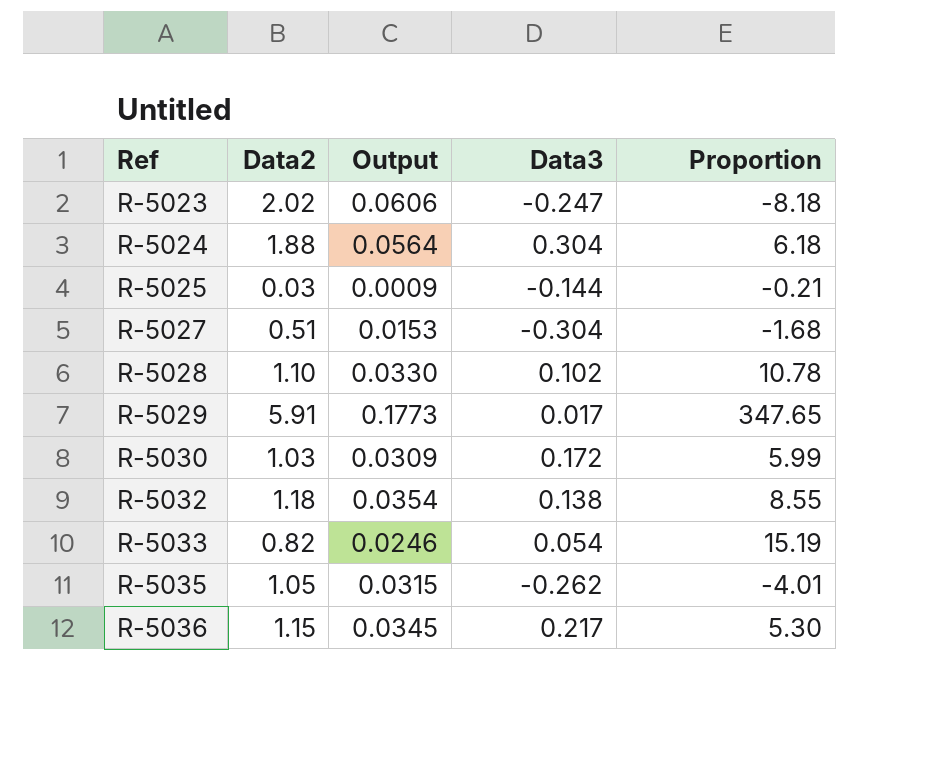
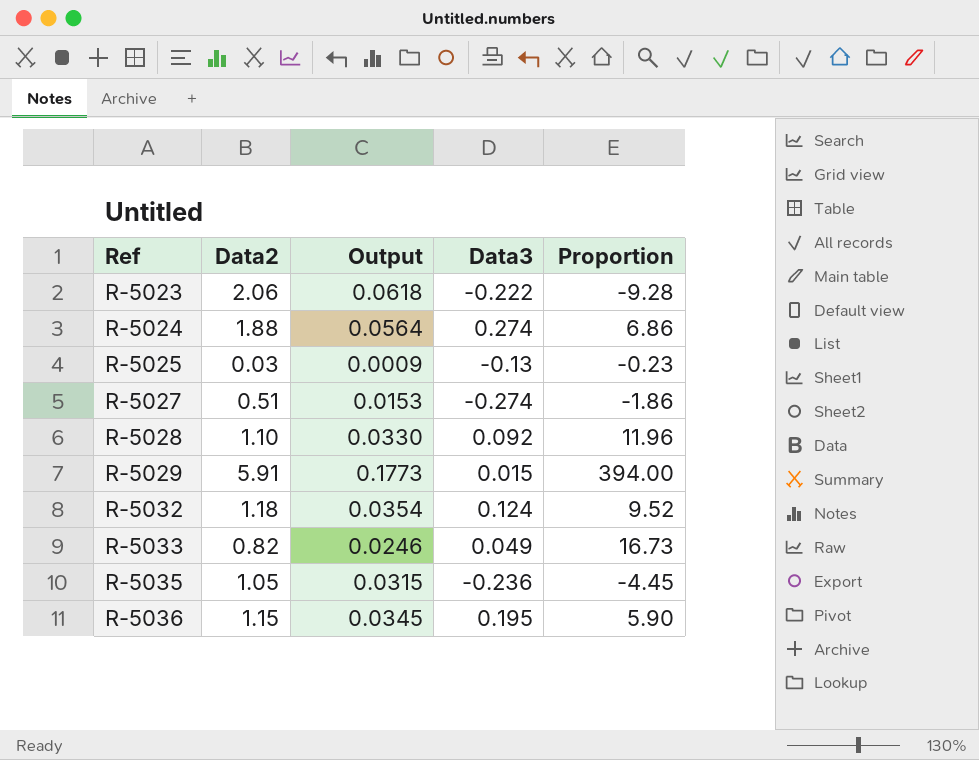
row R-5030: 1.03 | 0.0309 | 0.172 | 5.99 -> none
R-5023 | Data2: 2.02 -> 2.06
R-5023 | Output: 0.0606 -> 0.0618
R-5023 | Data3: -0.247 -> -0.222
R-5023 | Proportion: -8.18 -> -9.28
R-5024 | Data3: 0.304 -> 0.274
R-5024 | Proportion: 6.18 -> 6.86
R-5025 | Data3: -0.144 -> -0.13
R-5025 | Proportion: -0.21 -> -0.23
R-5027 | Data3: -0.304 -> -0.274
R-5027 | Proportion: -1.68 -> -1.86
R-5028 | Data3: 0.102 -> 0.092
R-5028 | Proportion: 10.78 -> 11.96
R-5029 | Data3: 0.017 -> 0.015
R-5029 | Proportion: 347.65 -> 394.00
R-5032 | Data3: 0.138 -> 0.124
R-5032 | Proportion: 8.55 -> 9.52
R-5033 | Data3: 0.054 -> 0.049
R-5033 | Proportion: 15.19 -> 16.73
R-5035 | Data3: -0.262 -> -0.236
R-5035 | Proportion: -4.01 -> -4.45
R-5036 | Data3: 0.217 -> 0.195
R-5036 | Proportion: 5.30 -> 5.90

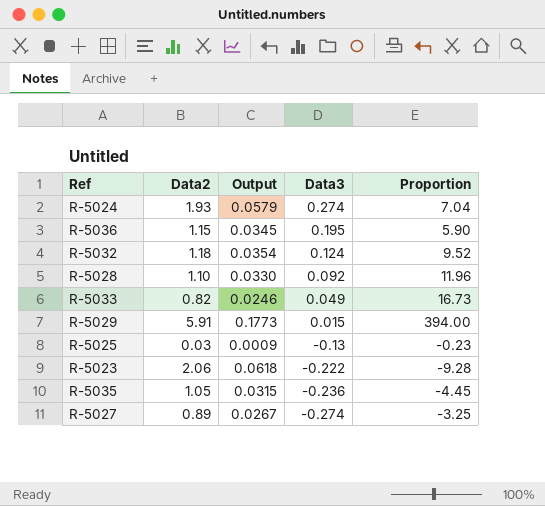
row order: Ref ascending -> Data3 descending
R-5024 | Data2: 1.88 -> 1.93
R-5024 | Output: 0.0564 -> 0.0579
R-5024 | Proportion: 6.86 -> 7.04
R-5027 | Data2: 0.51 -> 0.89
R-5027 | Output: 0.0153 -> 0.0267
R-5027 | Proportion: -1.86 -> -3.25

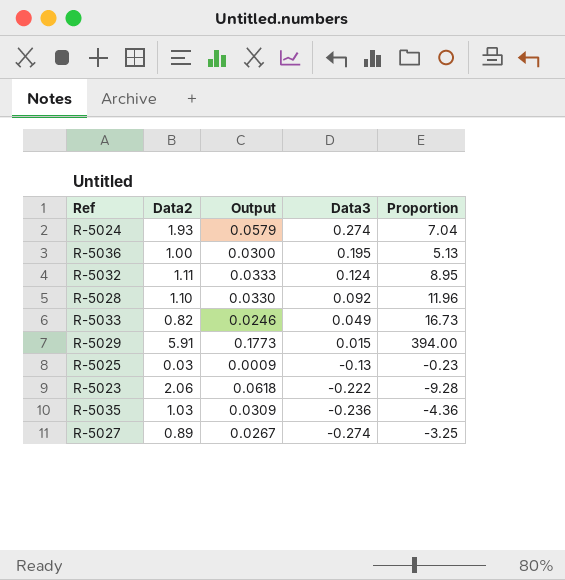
R-5036 | Data2: 1.15 -> 1.00
R-5036 | Output: 0.0345 -> 0.0300
R-5036 | Proportion: 5.90 -> 5.13
R-5032 | Data2: 1.18 -> 1.11
R-5032 | Output: 0.0354 -> 0.0333
R-5032 | Proportion: 9.52 -> 8.95
R-5035 | Data2: 1.05 -> 1.03
R-5035 | Output: 0.0315 -> 0.0309
R-5035 | Proportion: -4.45 -> -4.36

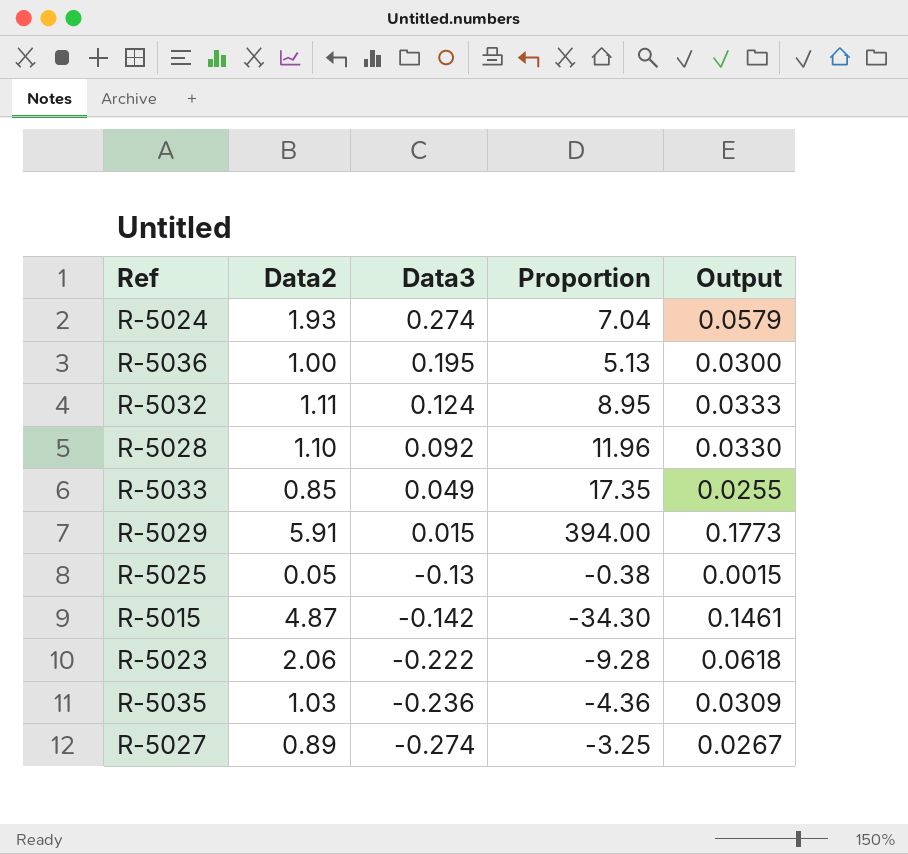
column Output | position: 3 -> 5
R-5033 | Data2: 0.82 -> 0.85
R-5033 | Proportion: 16.73 -> 17.35
R-5033 | Output: 0.0246 -> 0.0255
R-5025 | Data2: 0.03 -> 0.05
R-5025 | Proportion: -0.23 -> -0.38
R-5025 | Output: 0.0009 -> 0.0015
row R-5015: none -> 4.87 | -0.142 | -34.30 | 0.1461

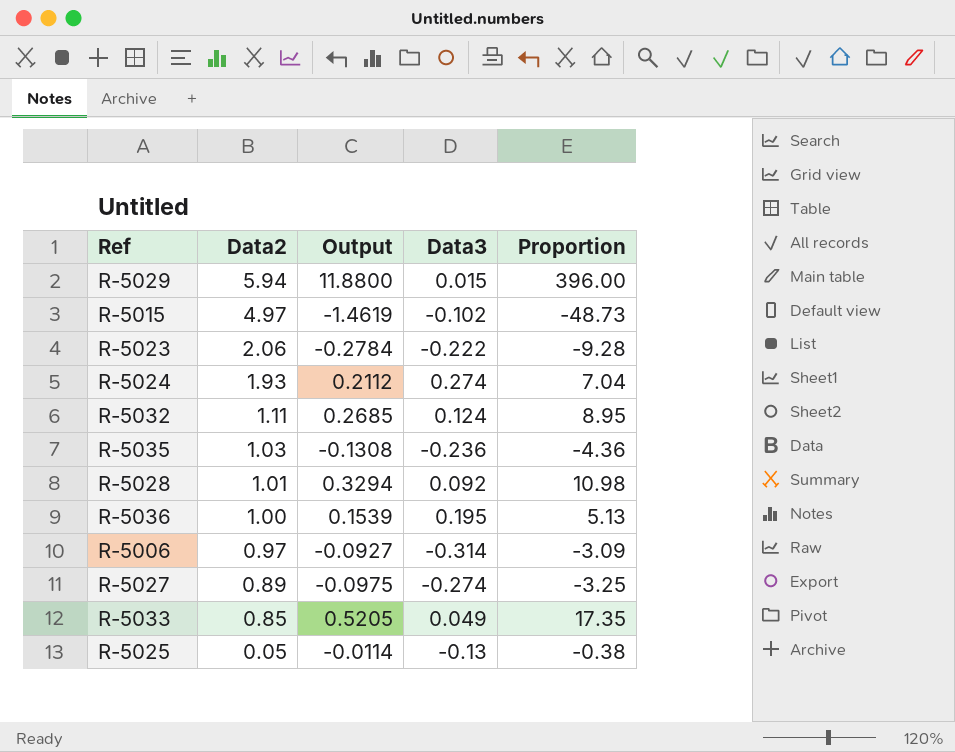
row order: Data3 descending -> Data2 descending
column Output | formula: [Data2] * 0.03 -> [Proportion] * 0.03
column Output | position: 5 -> 3
R-5029 | Data2: 5.91 -> 5.94
R-5029 | Proportion: 394.00 -> 396.00
R-5015 | Data2: 4.87 -> 4.97
R-5015 | Data3: -0.142 -> -0.102
R-5015 | Proportion: -34.30 -> -48.73
R-5028 | Data2: 1.10 -> 1.01
R-5028 | Proportion: 11.96 -> 10.98
row R-5006: none -> 0.97 | -0.0927 | -0.314 | -3.09

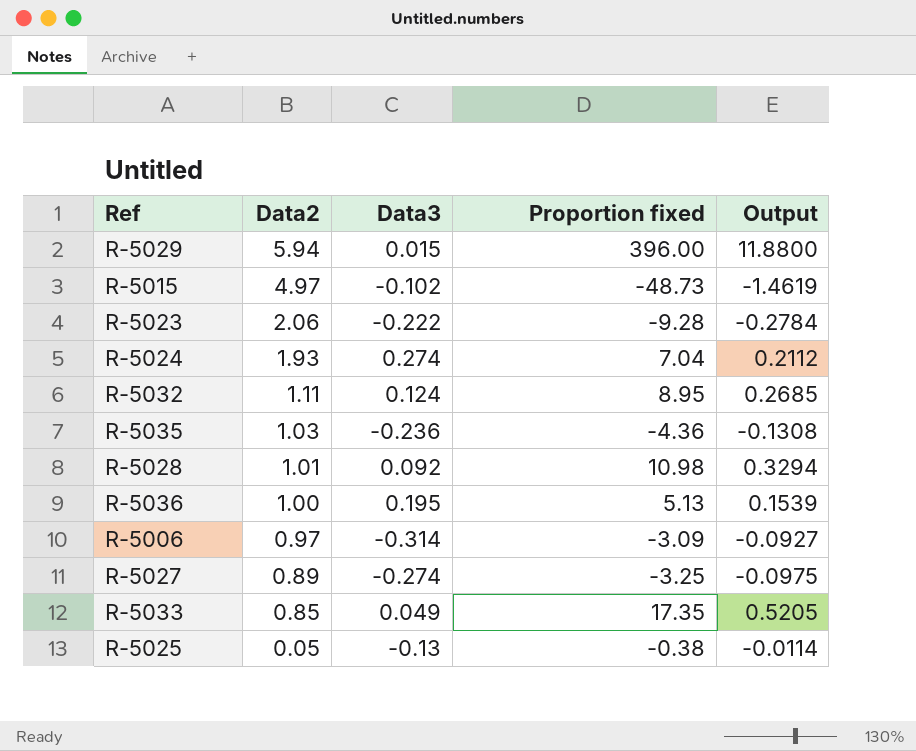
column name: Proportion -> Proportion fixed
column Output | position: 3 -> 5

